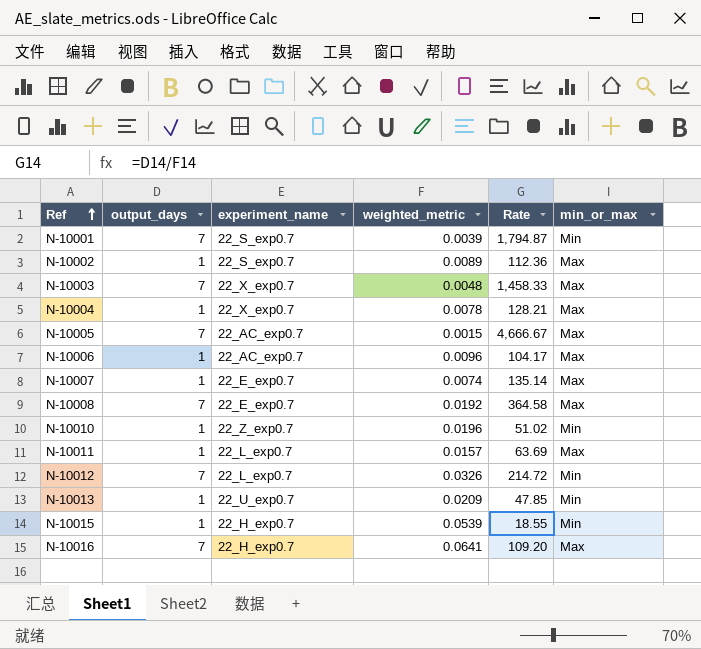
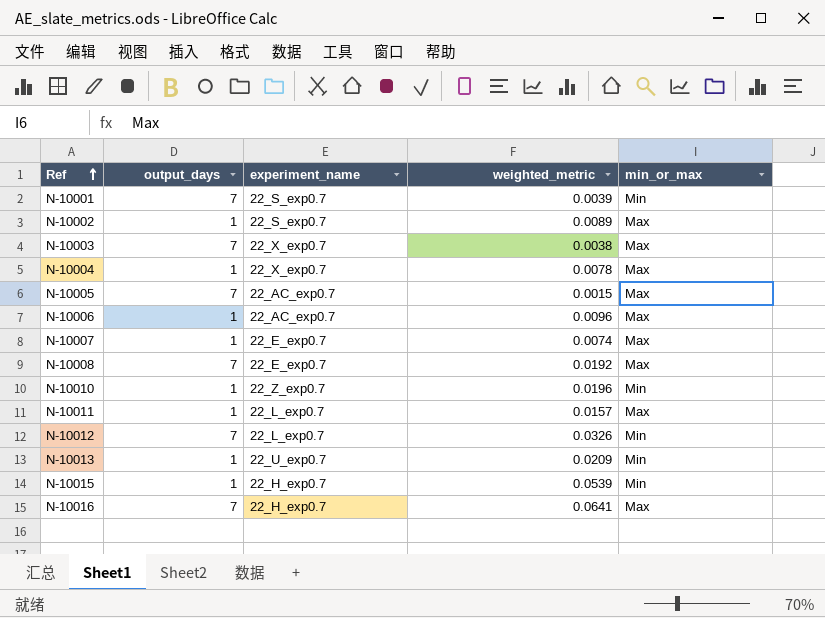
column Rate | formula: [output_days] / [weighted_metric] -> none
N-10003 | weighted_metric: 0.0048 -> 0.0038

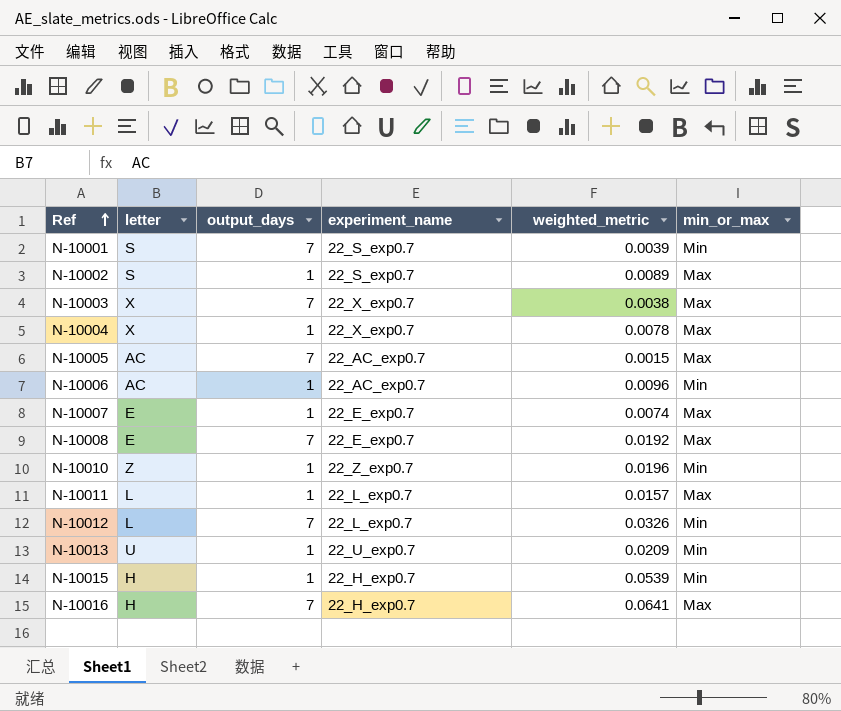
column letter | position: none -> 2
N-10006 | min_or_max: Max -> Min

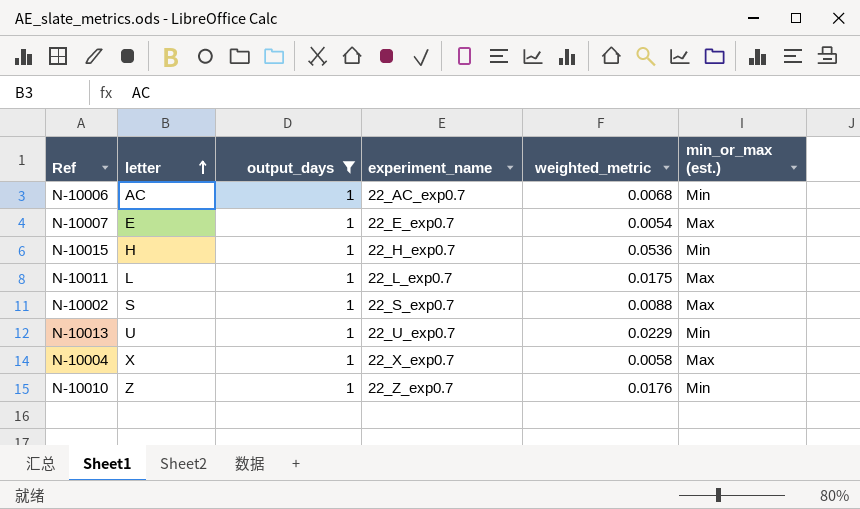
filter: none -> output_days = 1
row order: Ref ascending -> letter ascending
column name: min_or_max -> min_or_max (est.)
N-10006 | weighted_metric: 0.0096 -> 0.0068
N-10007 | weighted_metric: 0.0074 -> 0.0054
N-10015 | weighted_metric: 0.0539 -> 0.0536
N-10011 | weighted_metric: 0.0157 -> 0.0175
N-10002 | weighted_metric: 0.0089 -> 0.0088
N-10013 | weighted_metric: 0.0209 -> 0.0229
N-10004 | weighted_metric: 0.0078 -> 0.0058
N-10010 | weighted_metric: 0.0196 -> 0.0176

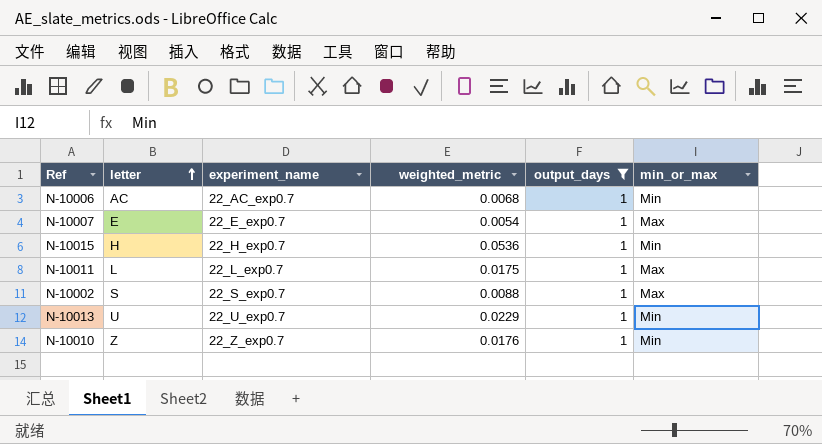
column output_days | position: 3 -> 5
column name: min_or_max (est.) -> min_or_max
row N-10004: X | 1 | 22_X_exp0.7 | 0.0058 | Max -> none

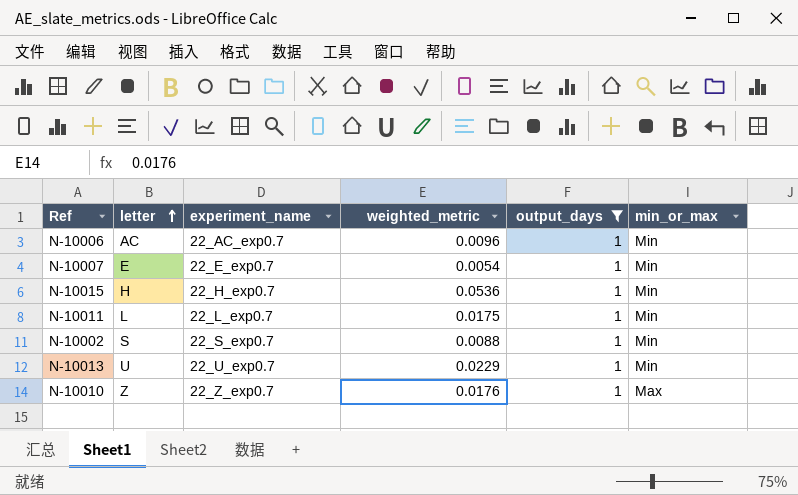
N-10006 | weighted_metric: 0.0068 -> 0.0096
N-10007 | min_or_max: Max -> Min
N-10011 | min_or_max: Max -> Min
N-10002 | min_or_max: Max -> Min
N-10010 | min_or_max: Min -> Max

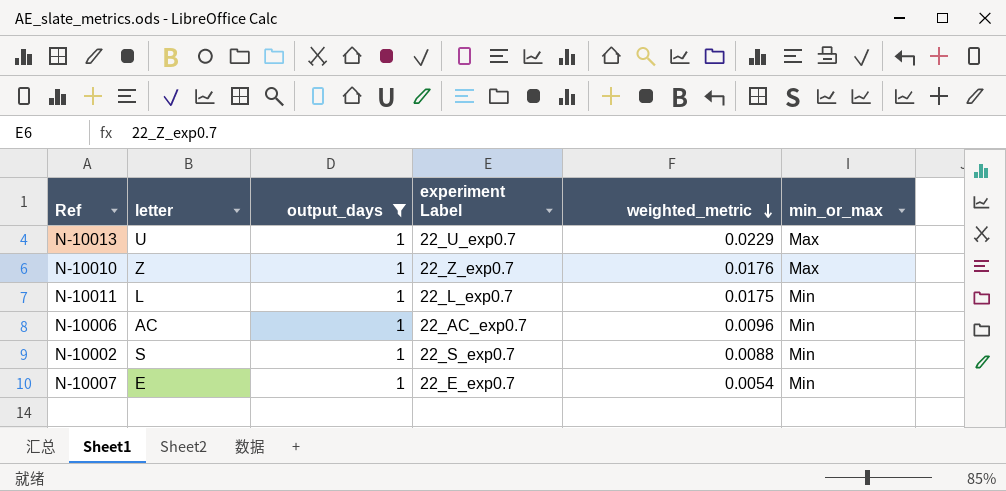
row order: letter ascending -> weighted_metric descending
column output_days | position: 5 -> 3
column name: experiment_name -> experiment Label
row N-10015: H | 22_H_exp0.7 | 0.0536 | 1 | Min -> none
N-10013 | min_or_max: Min -> Max

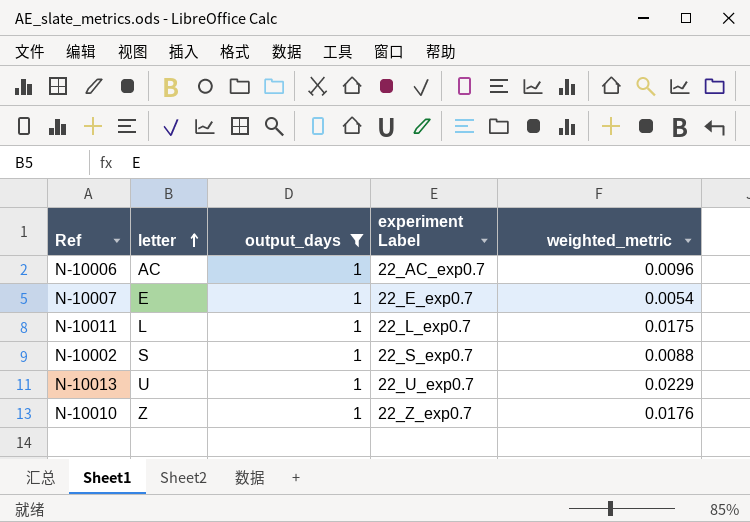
row order: weighted_metric descending -> letter ascending
column min_or_max | position: 6 -> none

